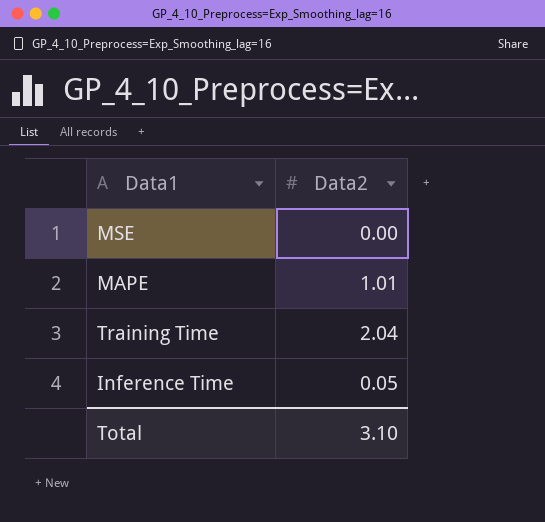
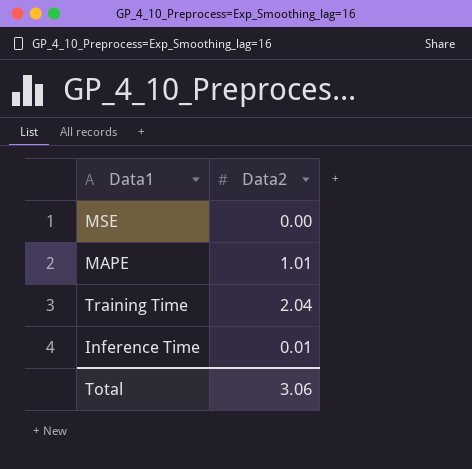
Inference Time | Data2: 0.05 -> 0.01
Total | Data2: 3.10 -> 3.06

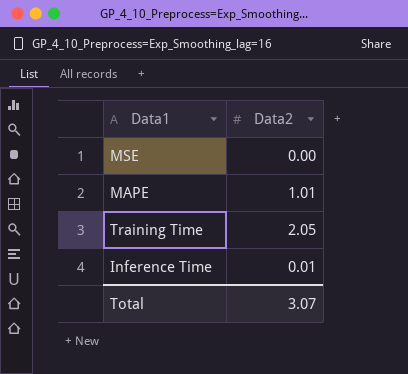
Training Time | Data2: 2.04 -> 2.05
Total | Data2: 3.06 -> 3.07

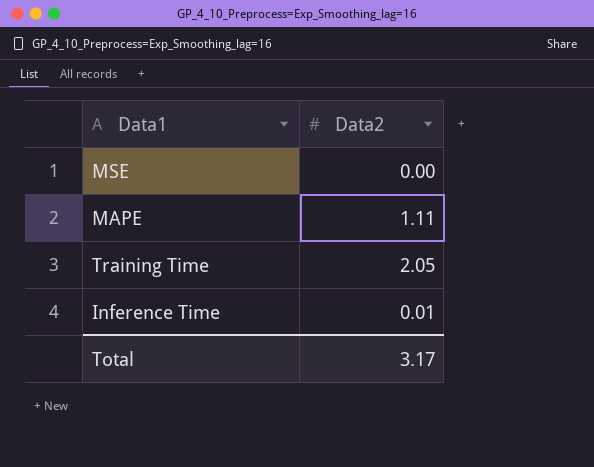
MAPE | Data2: 1.01 -> 1.11
Total | Data2: 3.07 -> 3.17

